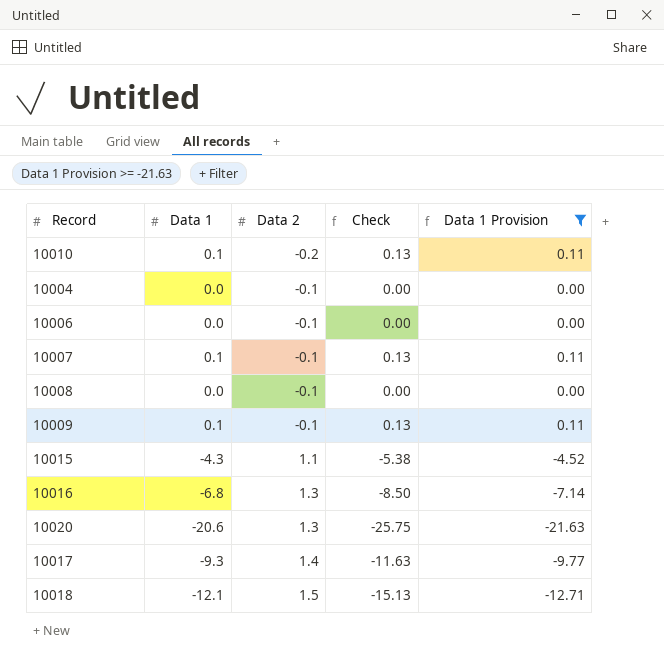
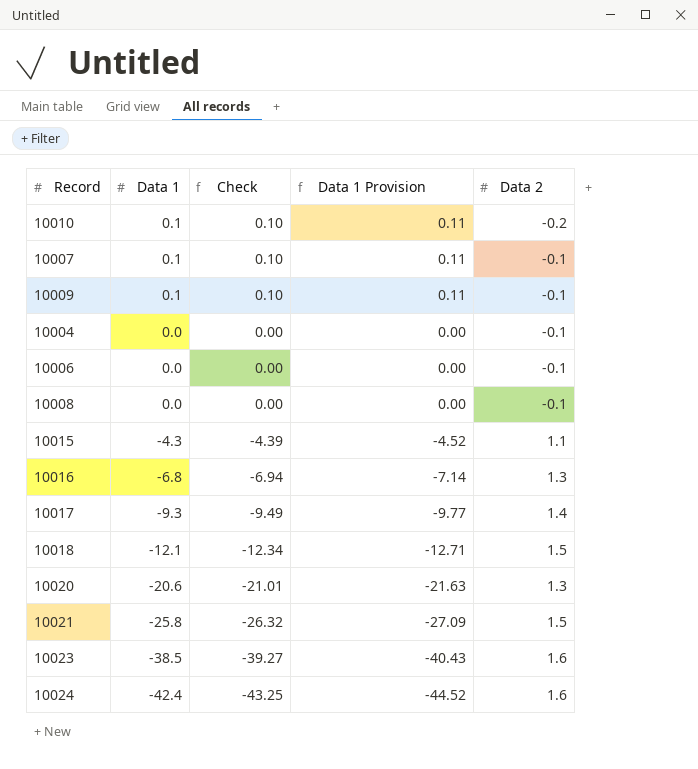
filter: Data 1 Provision >= -21.63 -> none
row order: Data 2 ascending -> Data 1 descending
column Check | formula: [Data 1] * 1.25 -> [Data 1] * 1.02
column Data 2 | position: 3 -> 5

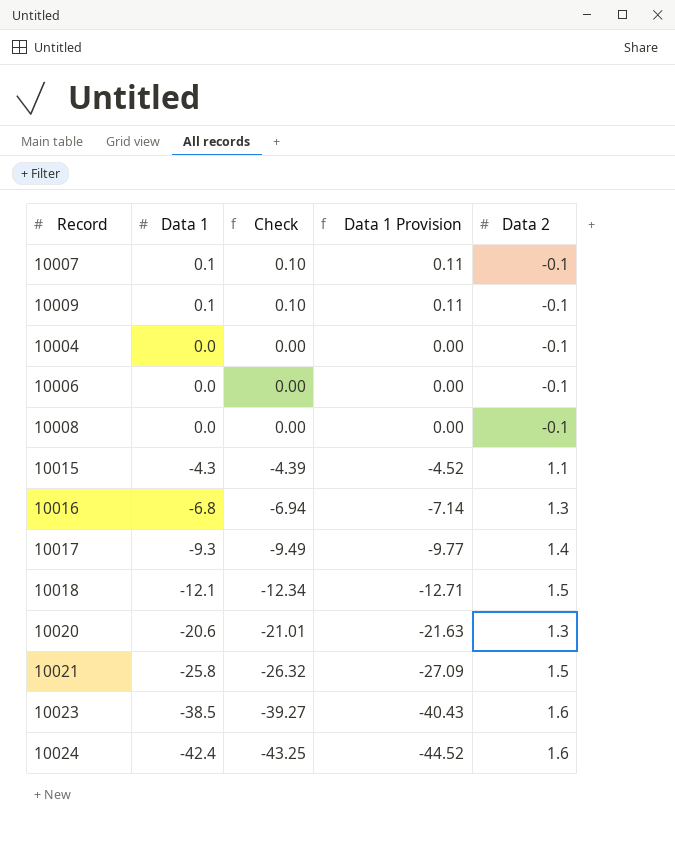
row 10010: 0.1 | 0.10 | 0.11 | -0.2 -> none

